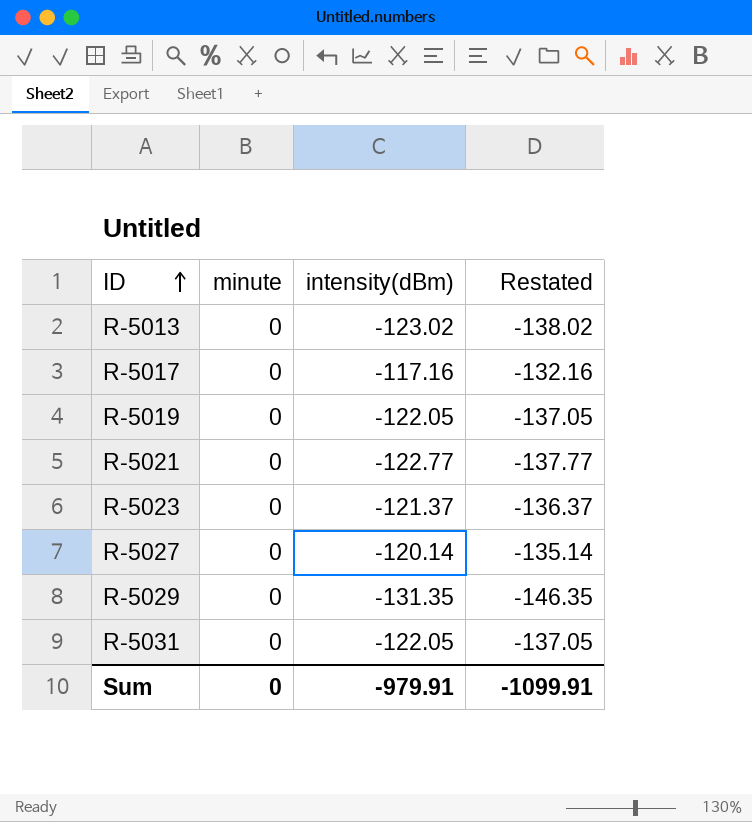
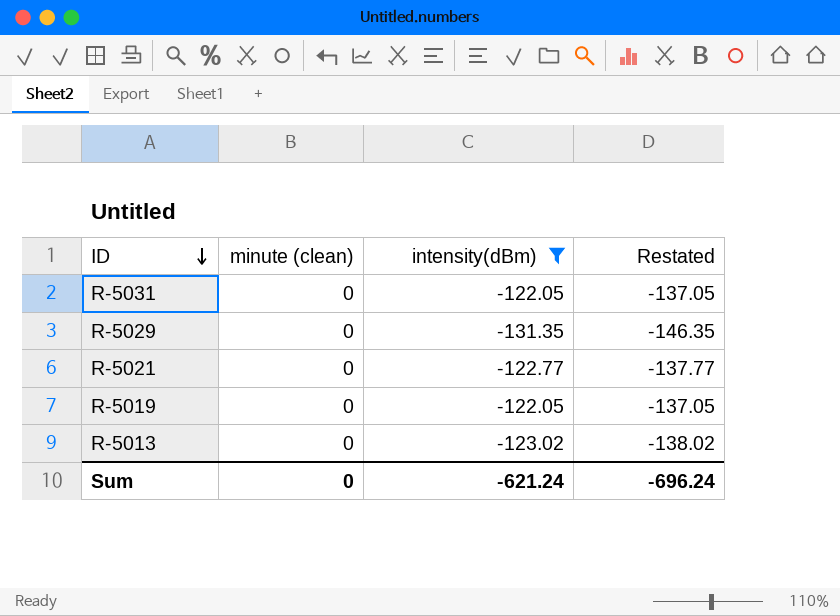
filter: none -> intensity(dBm) <= -122.05
row order: ID ascending -> ID descending
column name: minute -> minute (clean)
Sum | intensity(dBm): -979.91 -> -621.24
Sum | Restated: -1099.91 -> -696.24

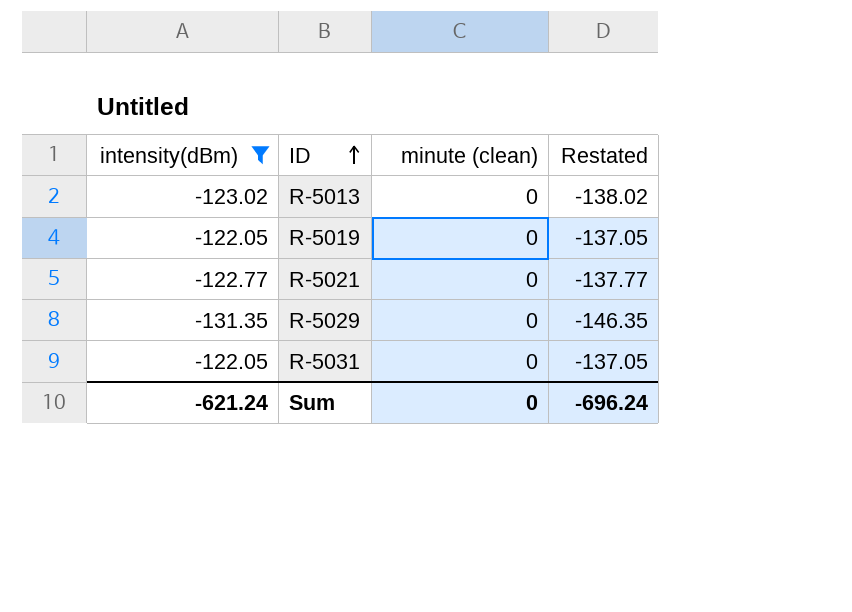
row order: ID descending -> ID ascending
column intensity(dBm) | position: 3 -> 1

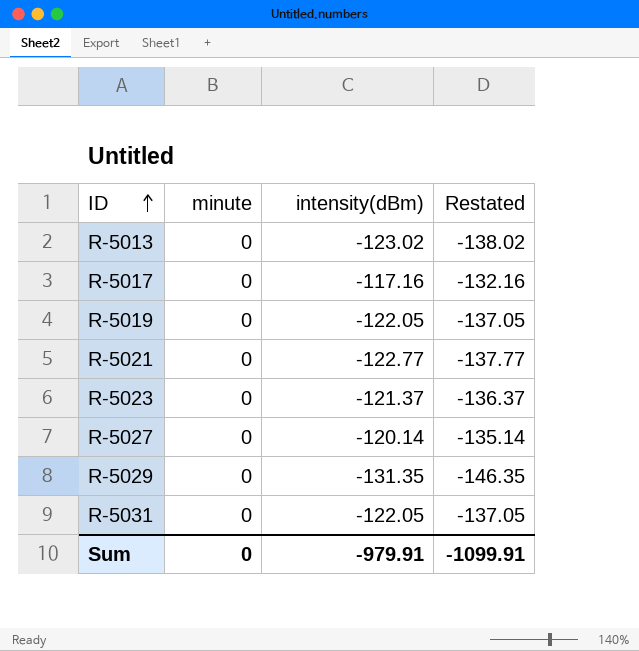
filter: intensity(dBm) <= -122.05 -> none
column name: minute (clean) -> minute
column intensity(dBm) | position: 1 -> 3
Sum | intensity(dBm): -621.24 -> -979.91
Sum | Restated: -696.24 -> -1099.91

